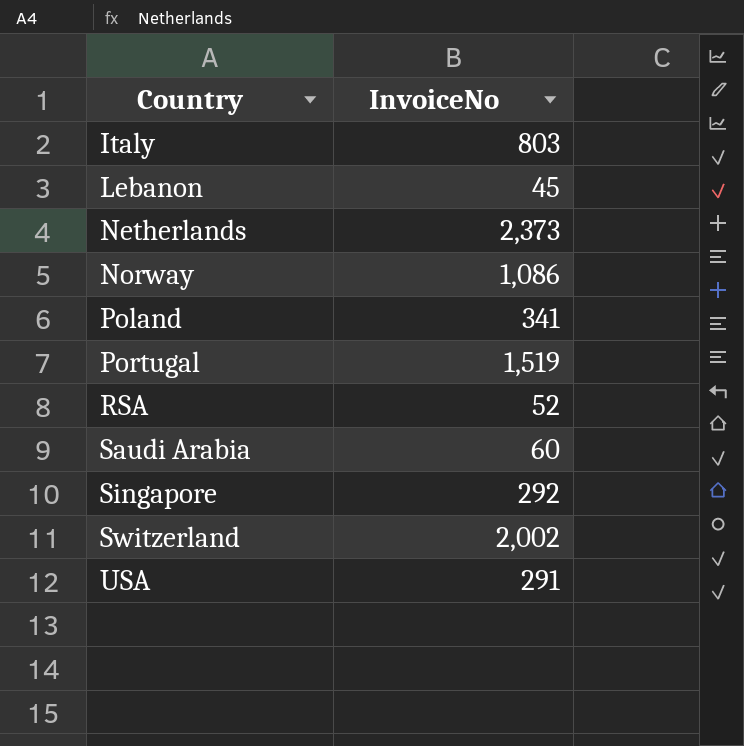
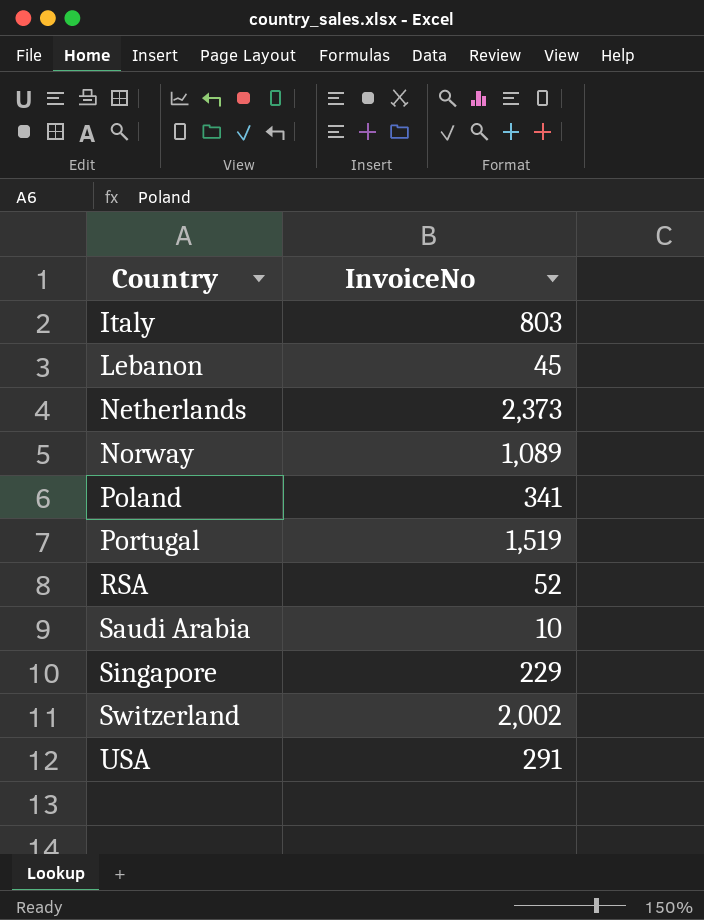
Norway | InvoiceNo: 1,086 -> 1,089
Saudi Arabia | InvoiceNo: 60 -> 10
Singapore | InvoiceNo: 292 -> 229

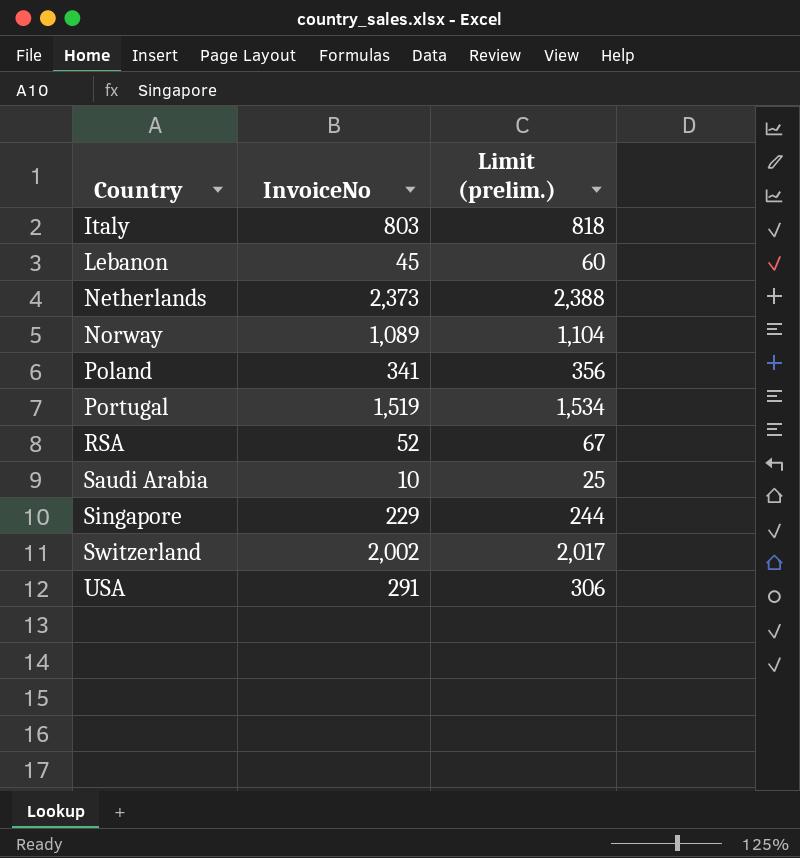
column Limit (prelim.) | formula: none -> [InvoiceNo] + 15

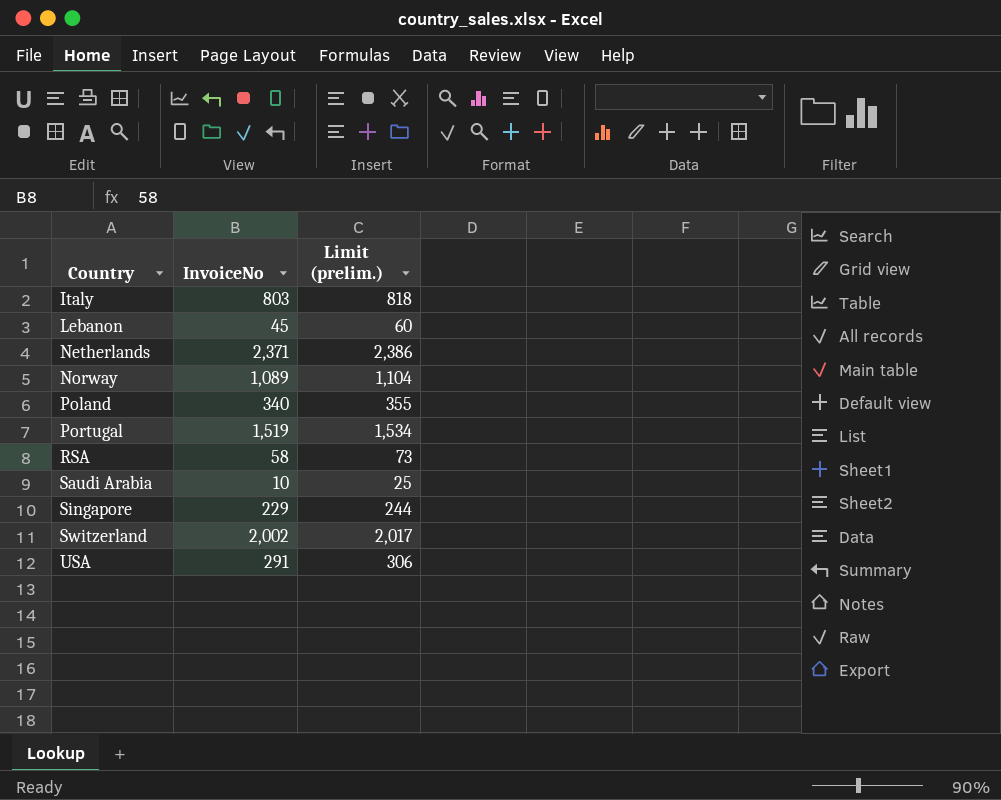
Netherlands | InvoiceNo: 2,373 -> 2,371
Netherlands | Limit (prelim.): 2,388 -> 2,386
Poland | InvoiceNo: 341 -> 340
Poland | Limit (prelim.): 356 -> 355
RSA | InvoiceNo: 52 -> 58
RSA | Limit (prelim.): 67 -> 73

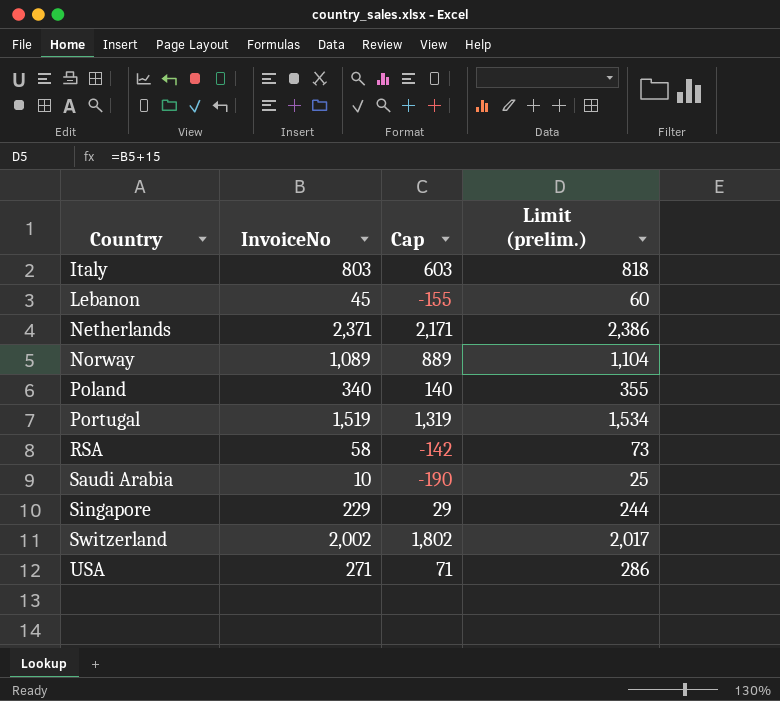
column Cap | formula: none -> [InvoiceNo] - 200
USA | InvoiceNo: 291 -> 271
USA | Limit (prelim.): 306 -> 286

